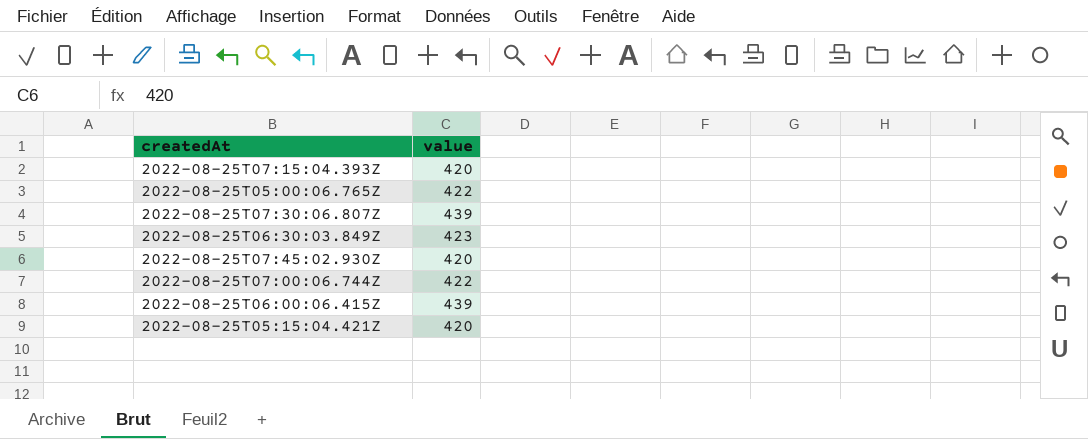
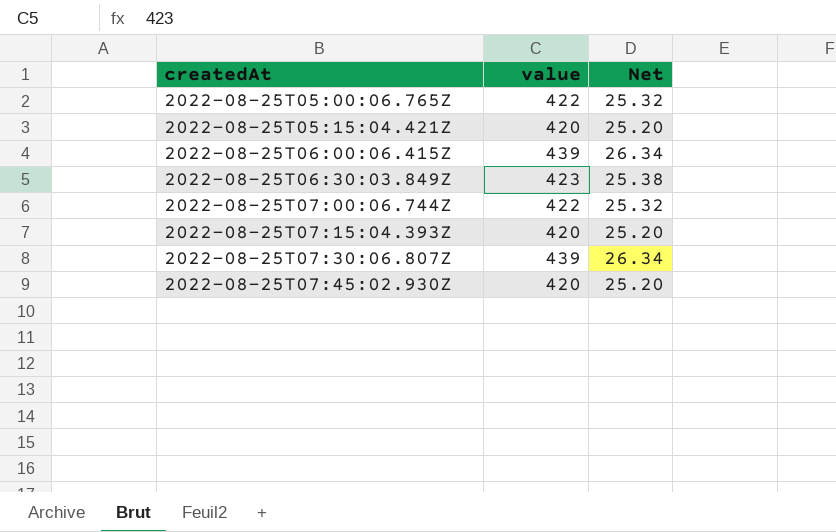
row order: none -> createdAt ascending
column Net | formula: none -> [value] * 0.06

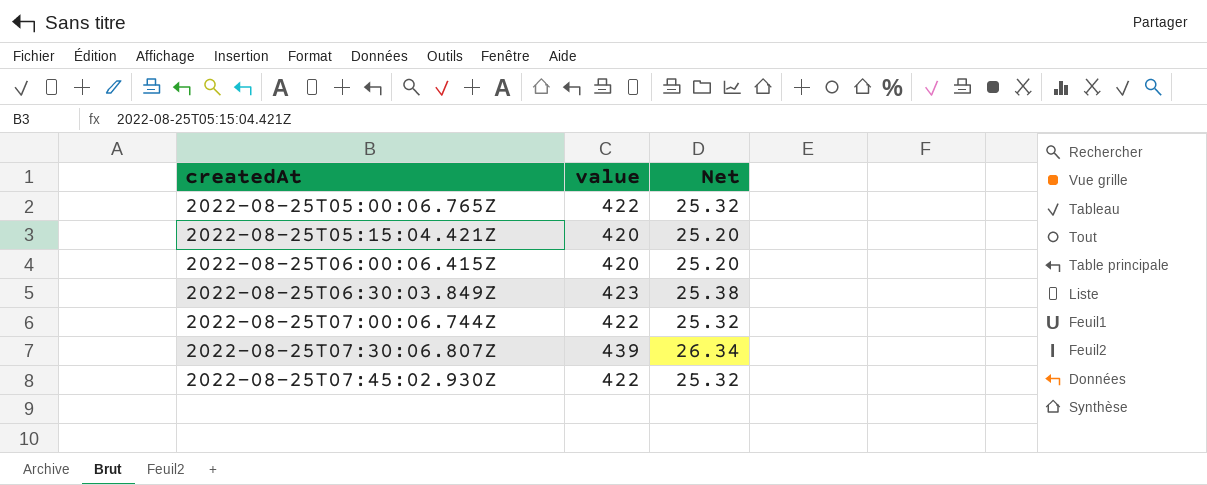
row 2022-08-25T07:15:04.393Z: 420 | 25.20 -> none
2022-08-25T06:00:06.415Z | value: 439 -> 420
2022-08-25T06:00:06.415Z | Net: 26.34 -> 25.20
2022-08-25T07:45:02.930Z | value: 420 -> 422
2022-08-25T07:45:02.930Z | Net: 25.20 -> 25.32

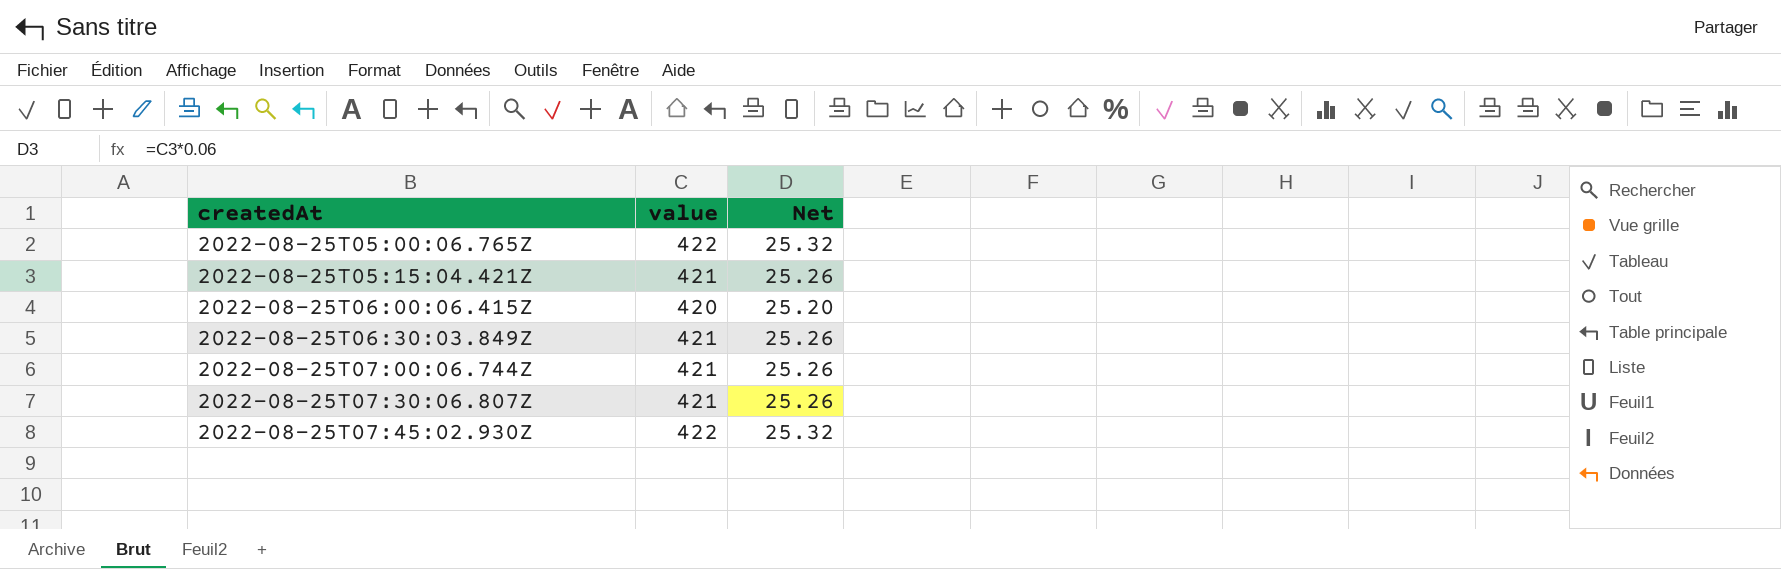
2022-08-25T05:15:04.421Z | value: 420 -> 421
2022-08-25T05:15:04.421Z | Net: 25.20 -> 25.26
2022-08-25T06:30:03.849Z | value: 423 -> 421
2022-08-25T06:30:03.849Z | Net: 25.38 -> 25.26
2022-08-25T07:00:06.744Z | value: 422 -> 421
2022-08-25T07:00:06.744Z | Net: 25.32 -> 25.26
2022-08-25T07:30:06.807Z | value: 439 -> 421
2022-08-25T07:30:06.807Z | Net: 26.34 -> 25.26

